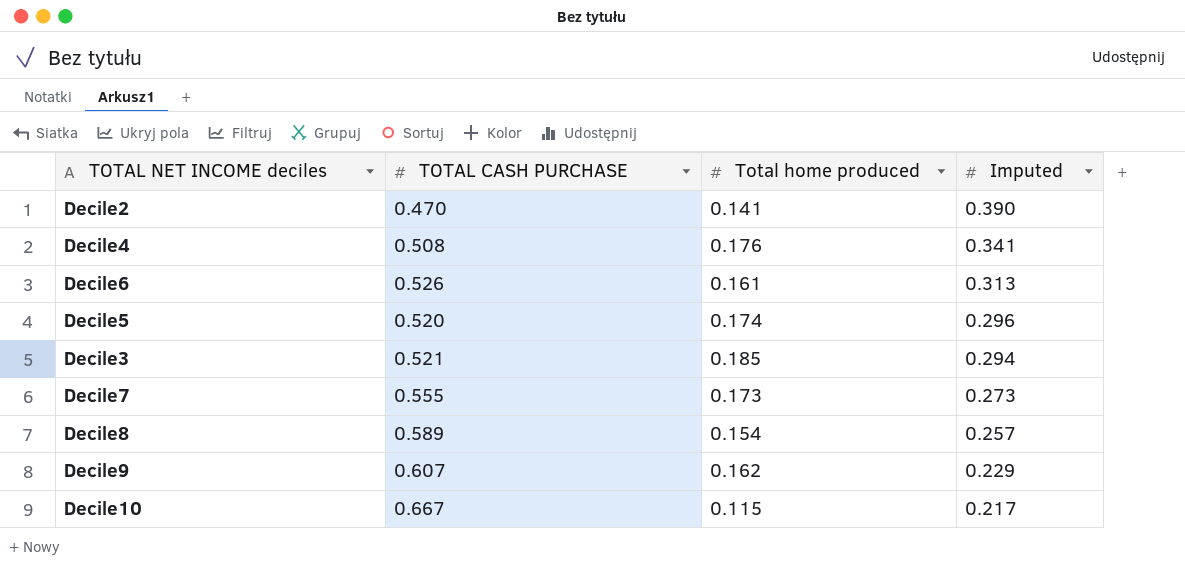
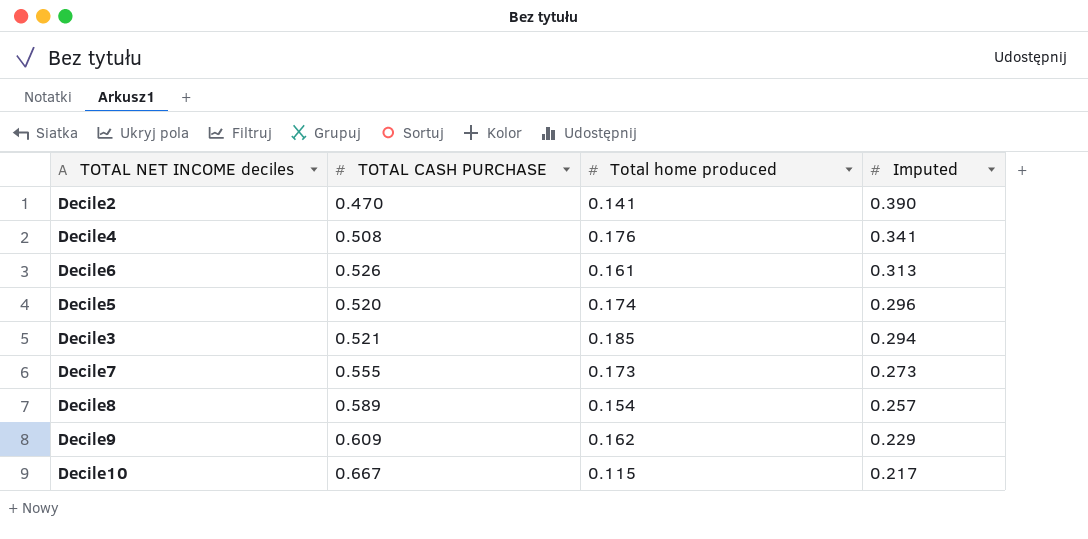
Decile9 | TOTAL CASH PURCHASE: 0.607 -> 0.609

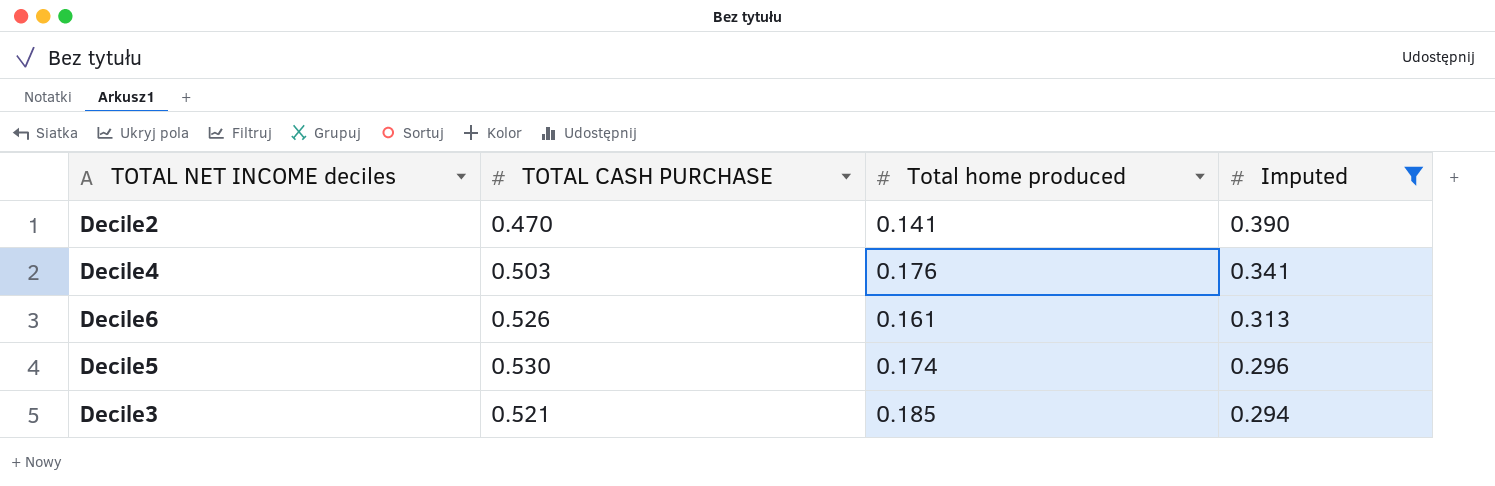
filter: none -> Imputed >= 0.294
Decile4 | TOTAL CASH PURCHASE: 0.508 -> 0.503
Decile5 | TOTAL CASH PURCHASE: 0.520 -> 0.530

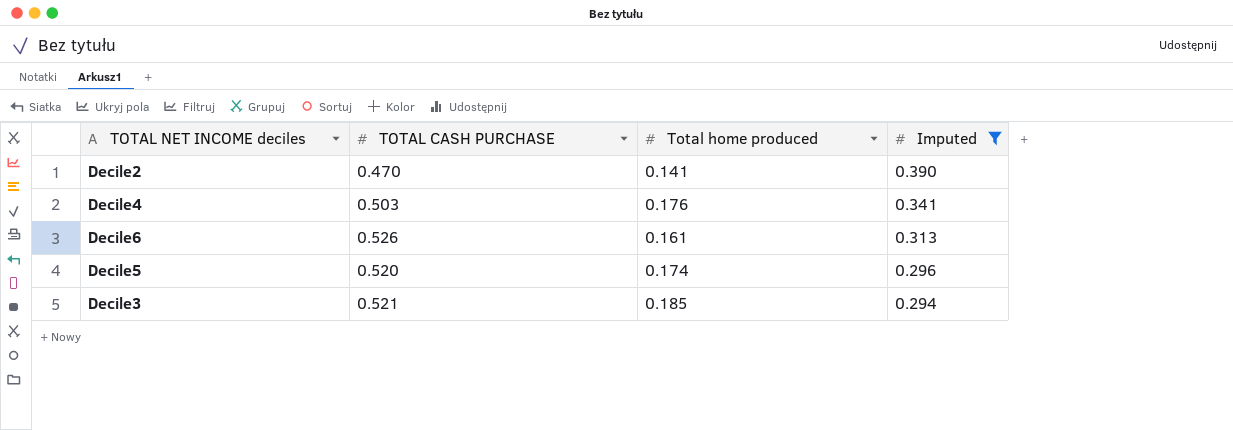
Decile5 | TOTAL CASH PURCHASE: 0.530 -> 0.520

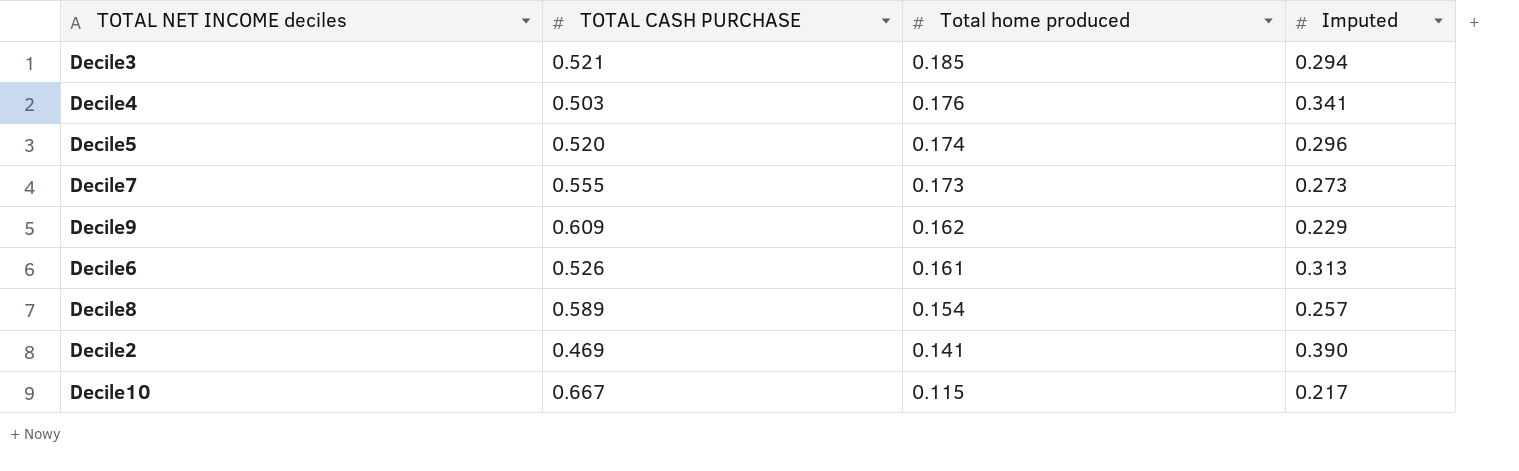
filter: Imputed >= 0.294 -> none
row order: Imputed descending -> Total home produced descending
Decile2 | TOTAL CASH PURCHASE: 0.470 -> 0.469

